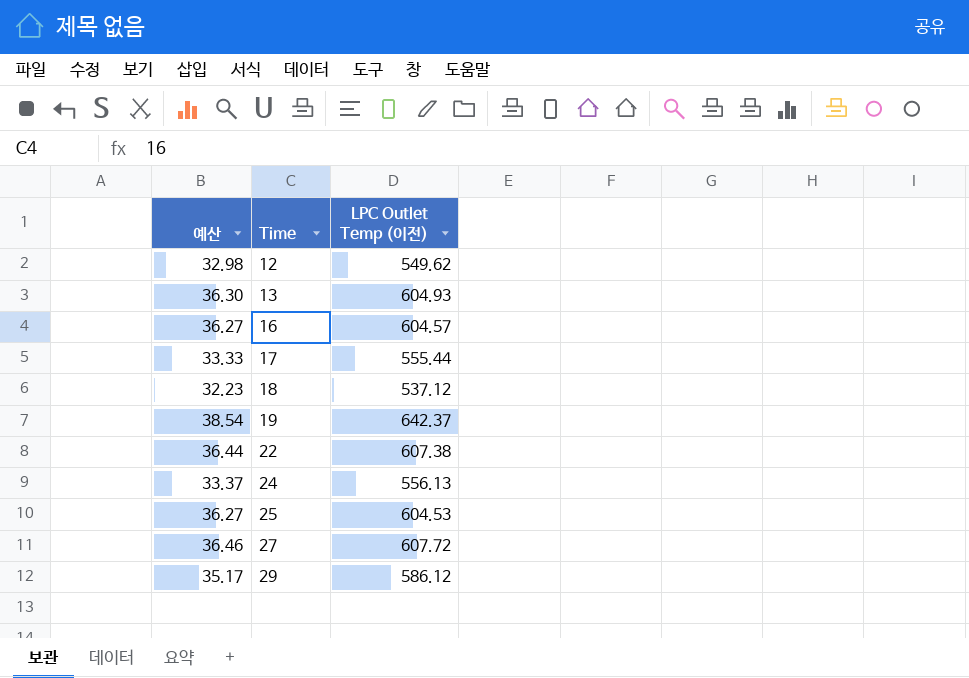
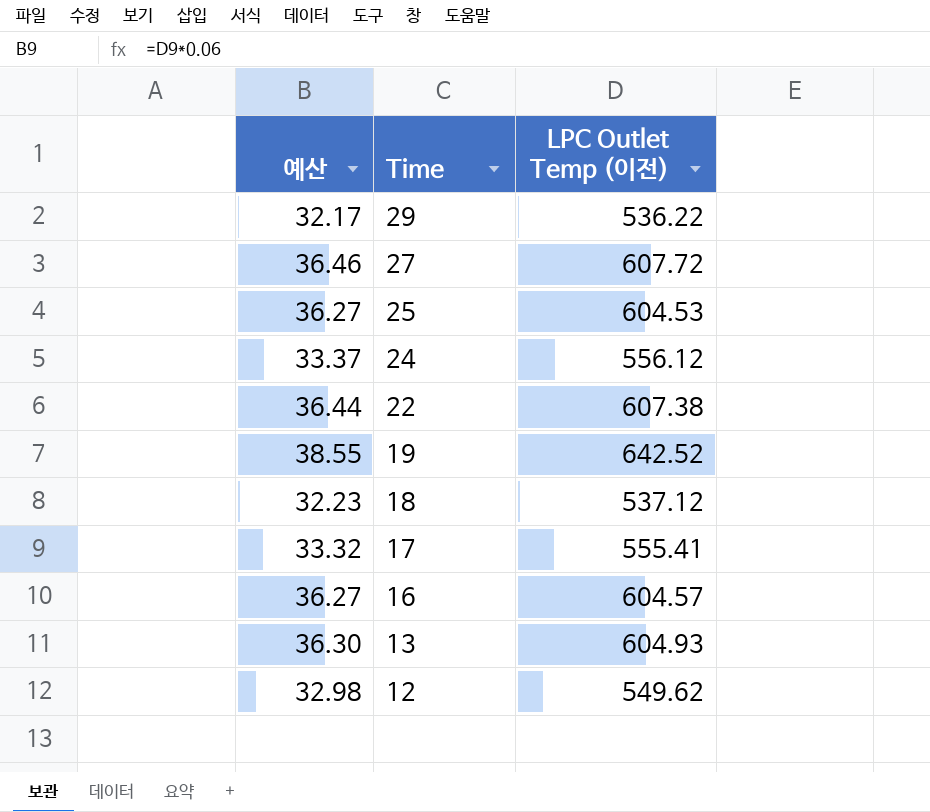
row order: Time ascending -> Time descending
29 | 예산: 35.17 -> 32.17
29 | LPC Outlet Temp (이전): 586.12 -> 536.22
24 | LPC Outlet Temp (이전): 556.13 -> 556.12
19 | 예산: 38.54 -> 38.55
19 | LPC Outlet Temp (이전): 642.37 -> 642.52
17 | 예산: 33.33 -> 33.32
17 | LPC Outlet Temp (이전): 555.44 -> 555.41

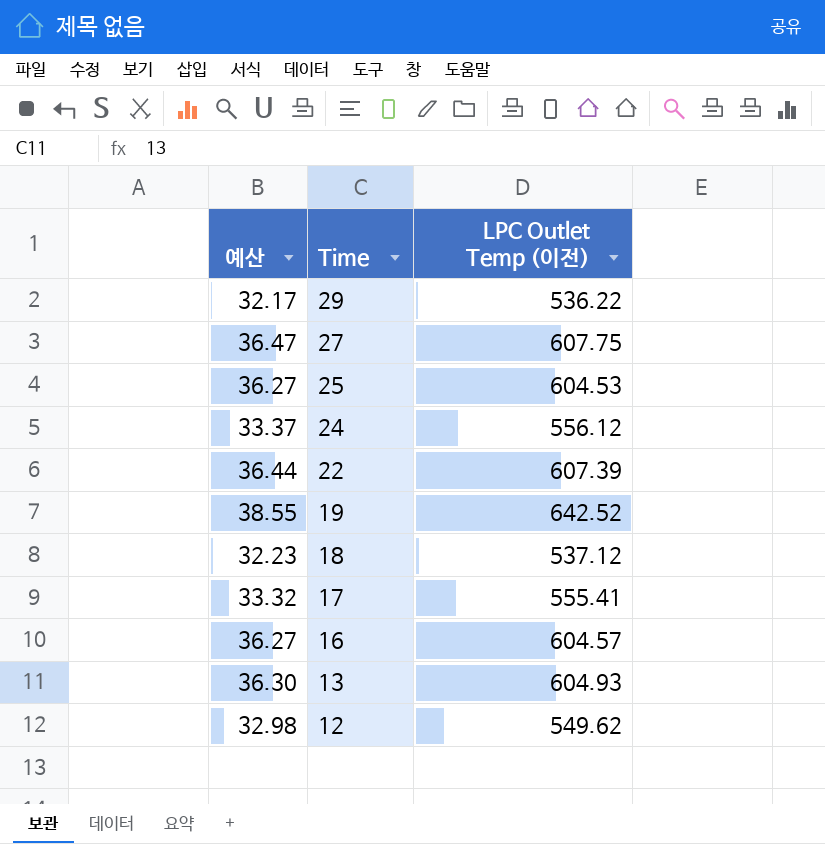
27 | 예산: 36.46 -> 36.47
27 | LPC Outlet Temp (이전): 607.72 -> 607.75
22 | LPC Outlet Temp (이전): 607.38 -> 607.39

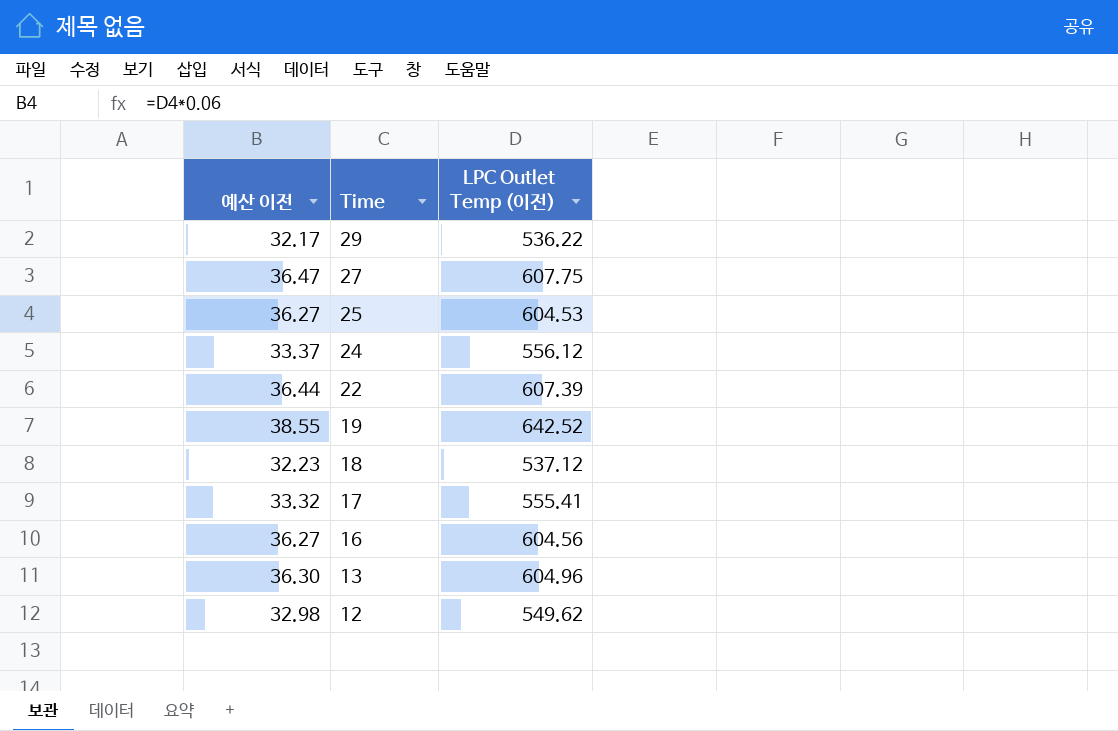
column name: 예산 -> 예산 이전
16 | LPC Outlet Temp (이전): 604.57 -> 604.56
13 | LPC Outlet Temp (이전): 604.93 -> 604.96

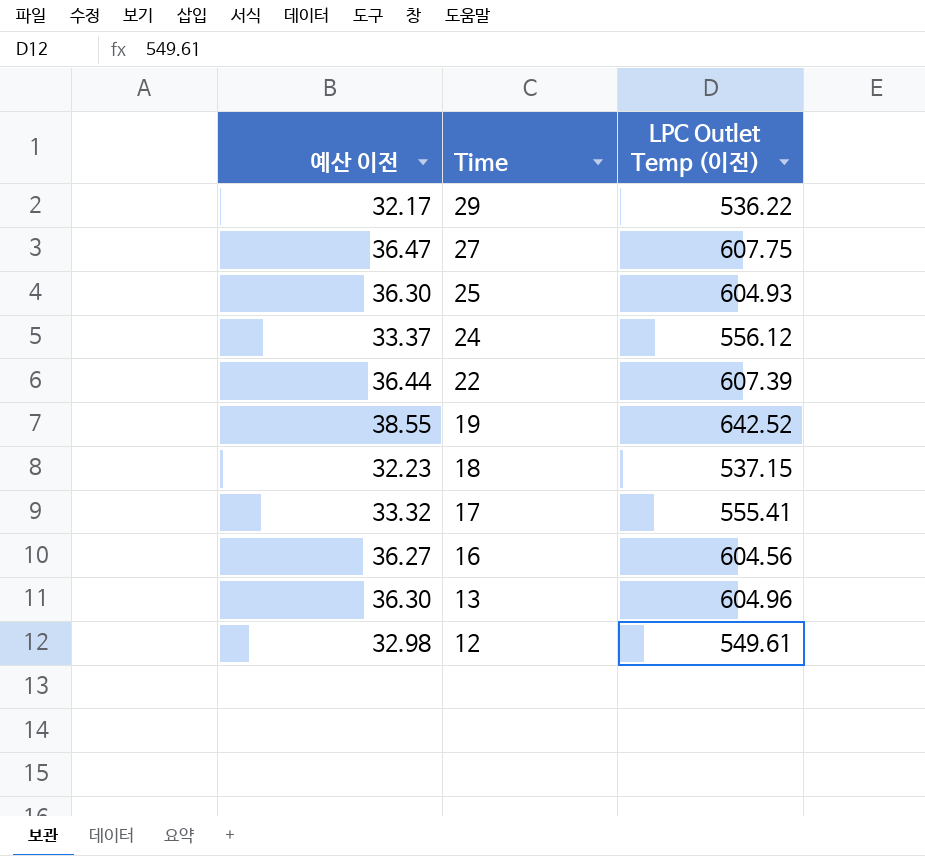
25 | 예산 이전: 36.27 -> 36.30
25 | LPC Outlet Temp (이전): 604.53 -> 604.93
18 | LPC Outlet Temp (이전): 537.12 -> 537.15
12 | LPC Outlet Temp (이전): 549.62 -> 549.61

